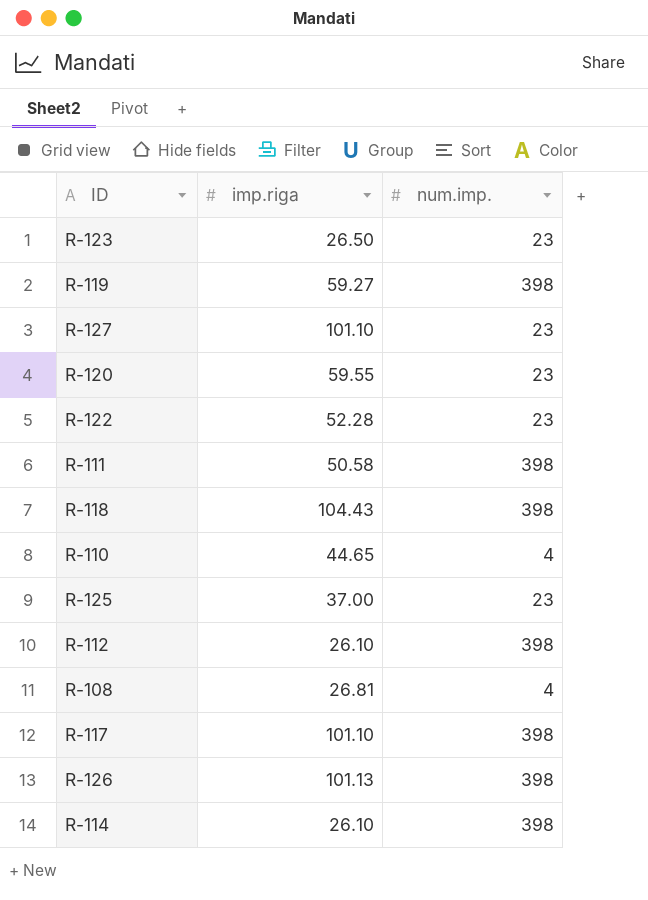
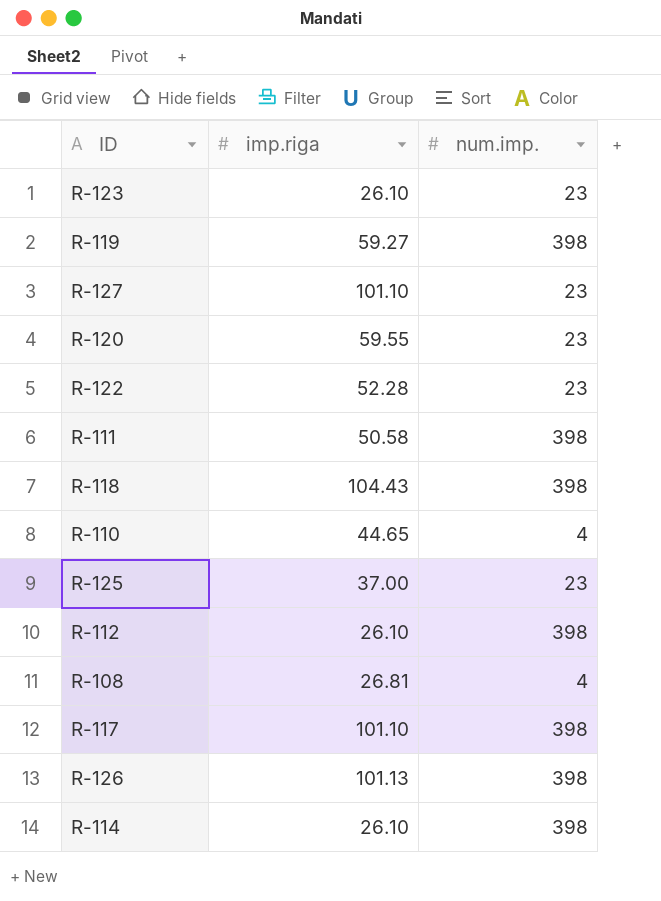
R-123 | imp.riga: 26.50 -> 26.10

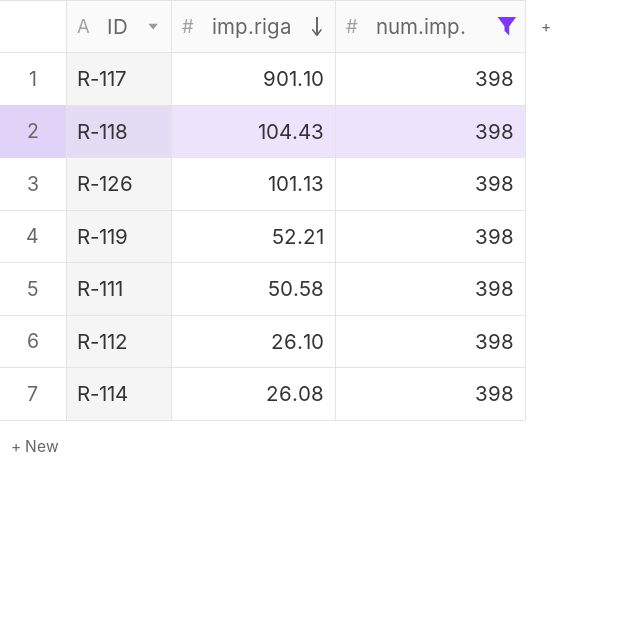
filter: none -> num.imp. = 398
row order: none -> imp.riga descending
R-117 | imp.riga: 101.10 -> 901.10
R-119 | imp.riga: 59.27 -> 52.21
R-114 | imp.riga: 26.10 -> 26.08

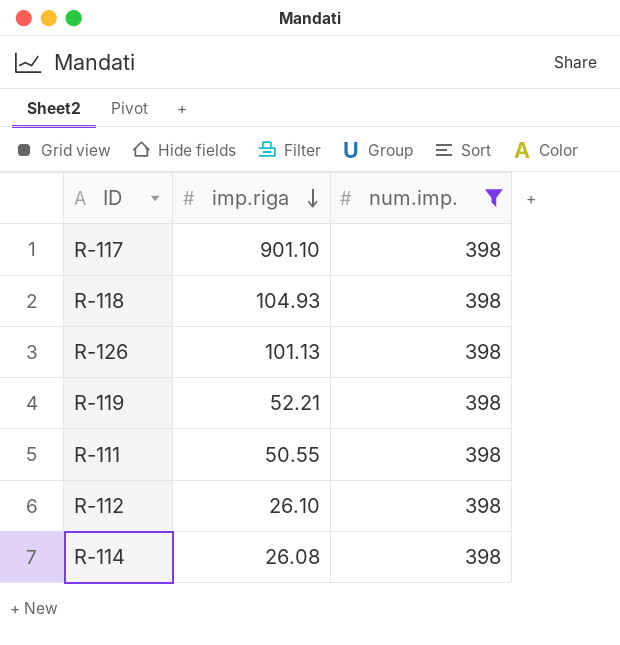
R-118 | imp.riga: 104.43 -> 104.93
R-111 | imp.riga: 50.58 -> 50.55

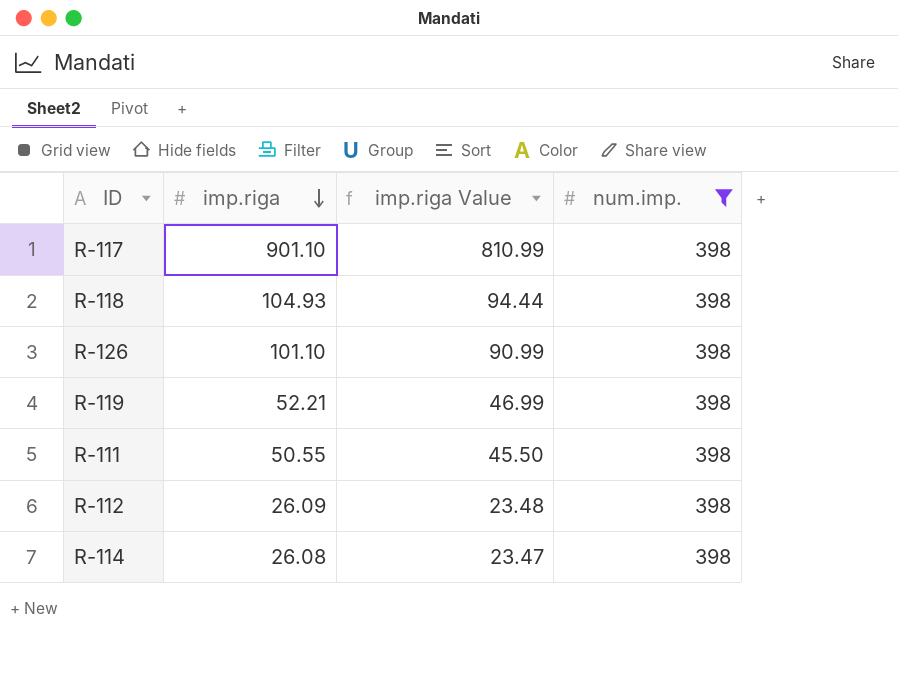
column imp.riga Value | formula: none -> [imp.riga] * 0.9
R-126 | imp.riga: 101.13 -> 101.10
R-112 | imp.riga: 26.10 -> 26.09

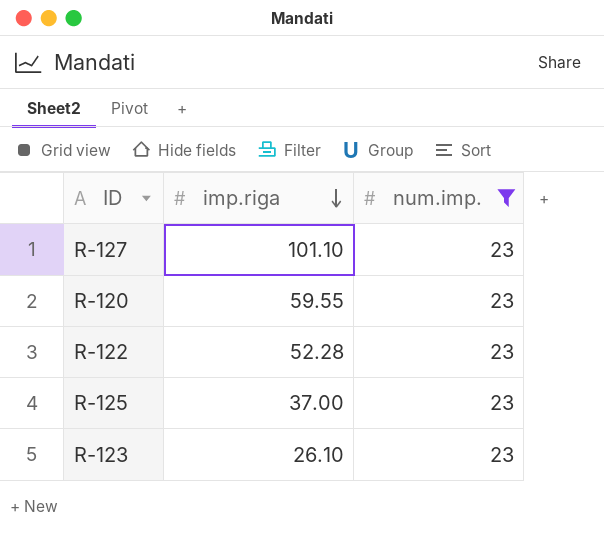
filter: num.imp. = 398 -> num.imp. = 23
column imp.riga Value | formula: [imp.riga] * 0.9 -> none

